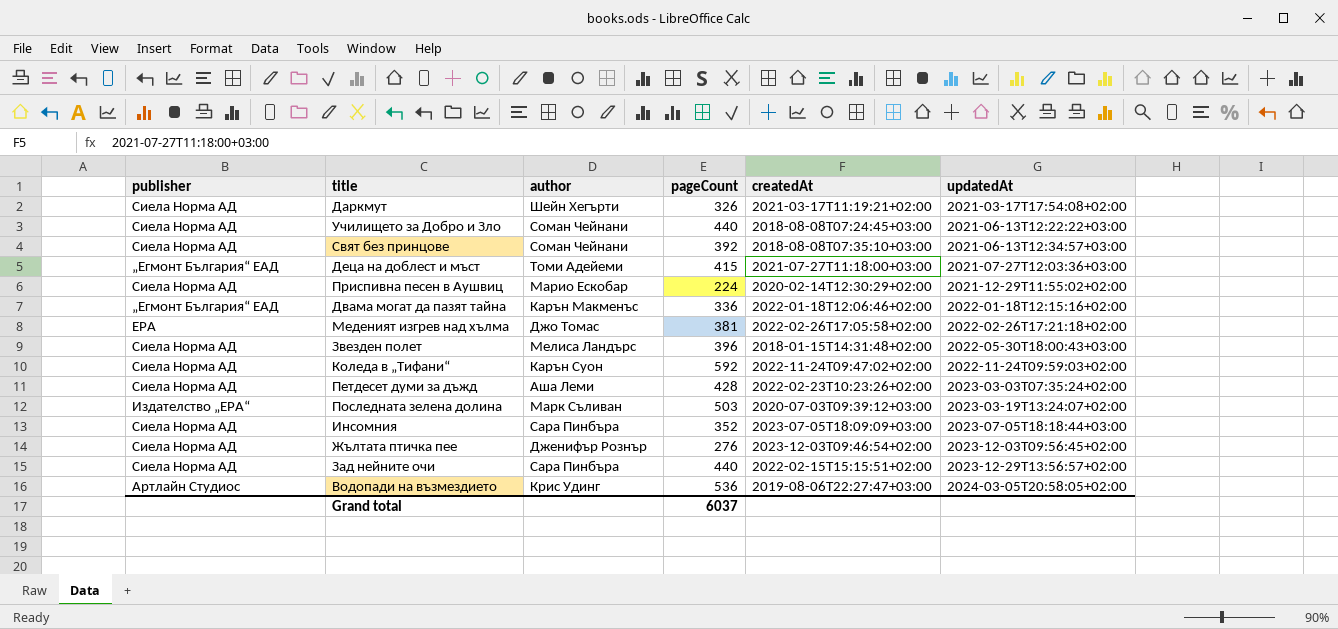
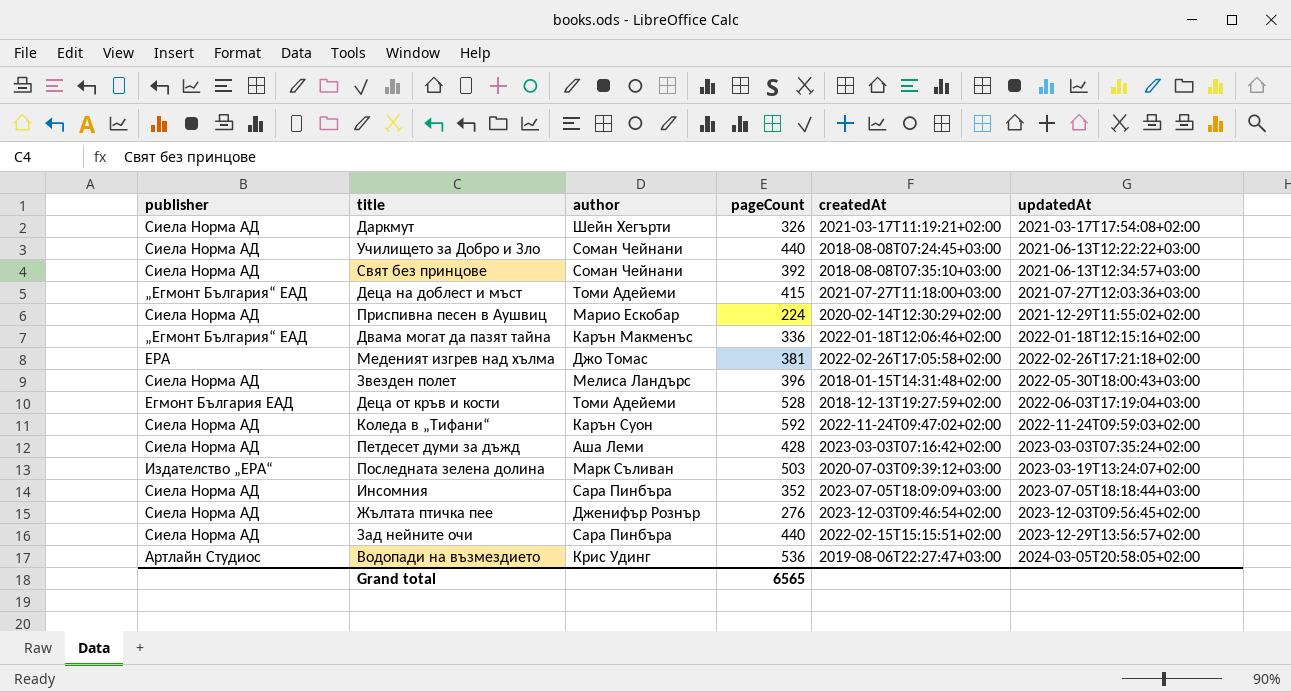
row Деца от кръв и кости: none -> Егмонт България ЕАД | Томи Адейеми | 528 | 2018-12-13T19:27:59+02:00 | 2022-06-03T17:19:04+03:00
Петдесет думи за дъжд | createdAt: 2022-02-23T10:23:26+02:00 -> 2023-03-03T07:16:42+02:00
Grand total | pageCount: 6037 -> 6565

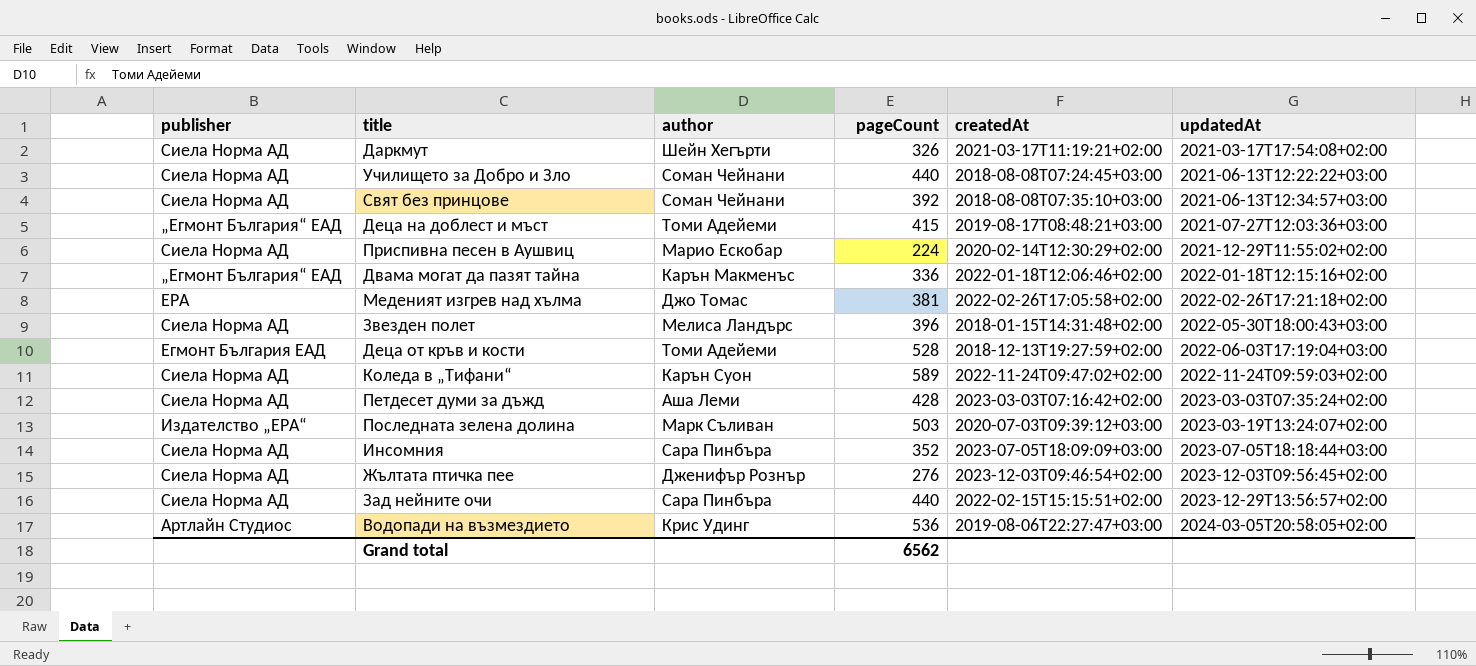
Деца на доблест и мъст | createdAt: 2021-07-27T11:18:00+03:00 -> 2019-08-17T08:48:21+03:00
Коледа в „Тифани“ | pageCount: 592 -> 589
Grand total | pageCount: 6565 -> 6562

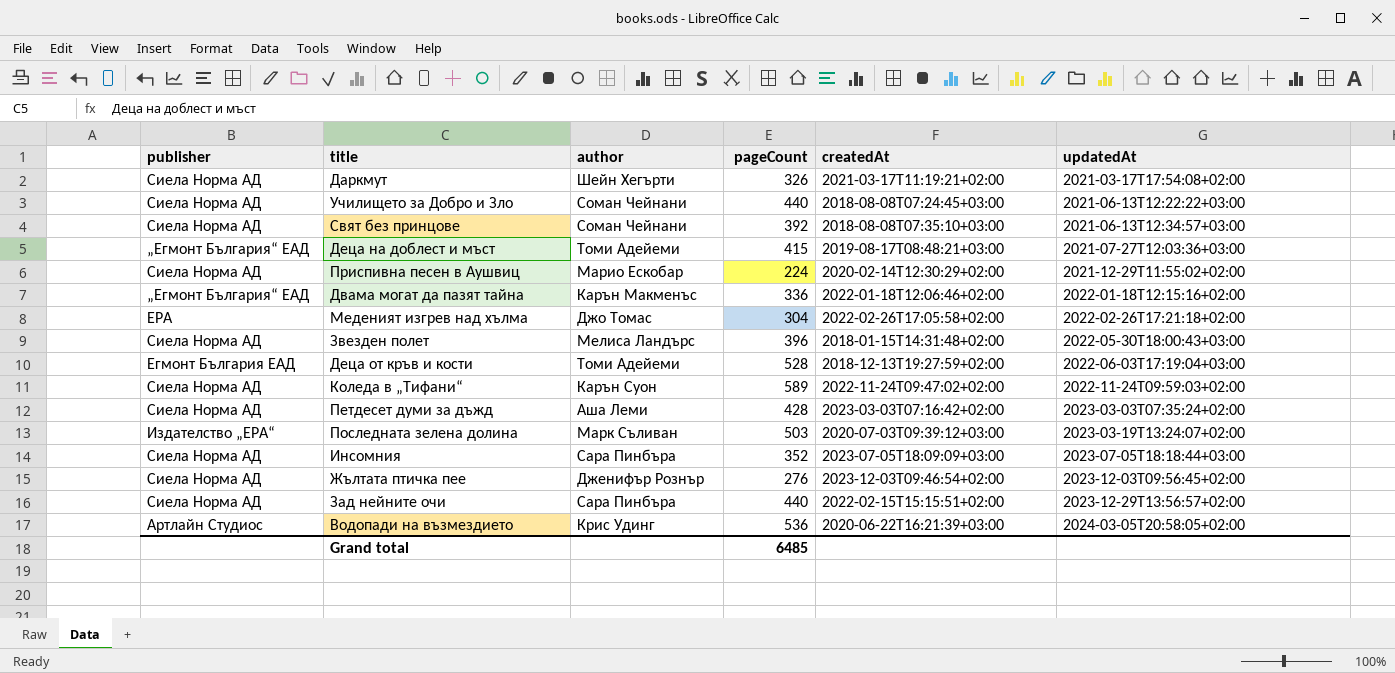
Меденият изгрев над хълма | pageCount: 381 -> 304
Водопади на възмездието | createdAt: 2019-08-06T22:27:47+03:00 -> 2020-06-22T16:21:39+03:00
Grand total | pageCount: 6562 -> 6485

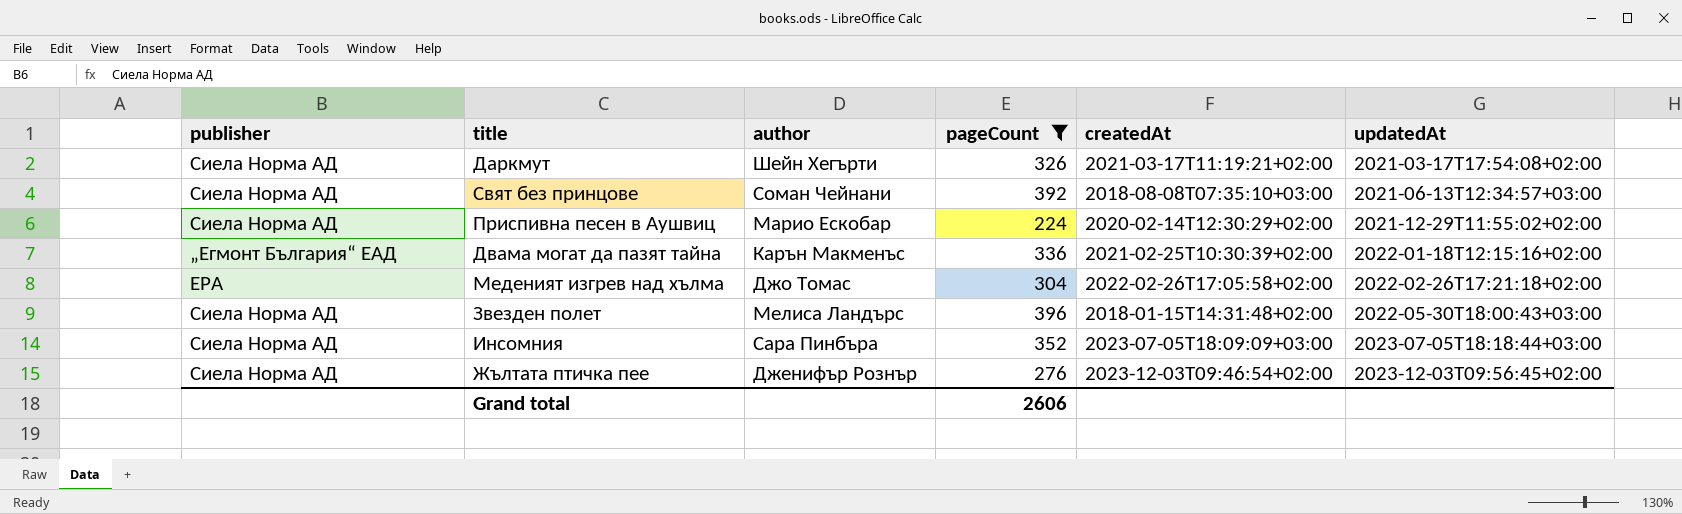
filter: none -> pageCount <= 396
Двама могат да пазят тайна | createdAt: 2022-01-18T12:06:46+02:00 -> 2021-02-25T10:30:39+02:00
Grand total | pageCount: 6485 -> 2606

